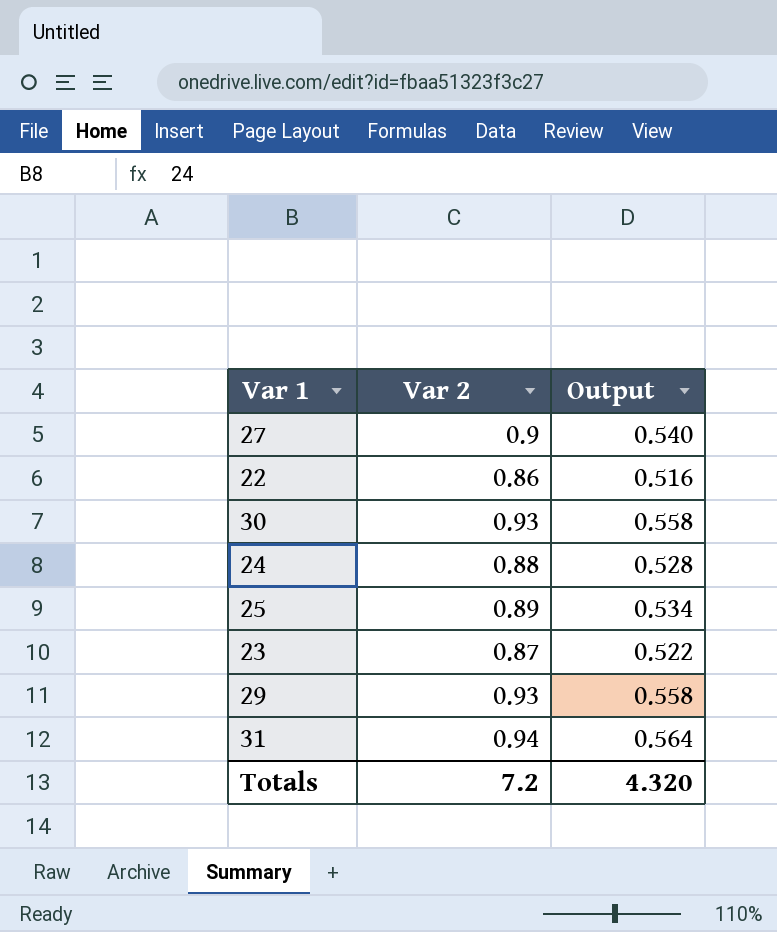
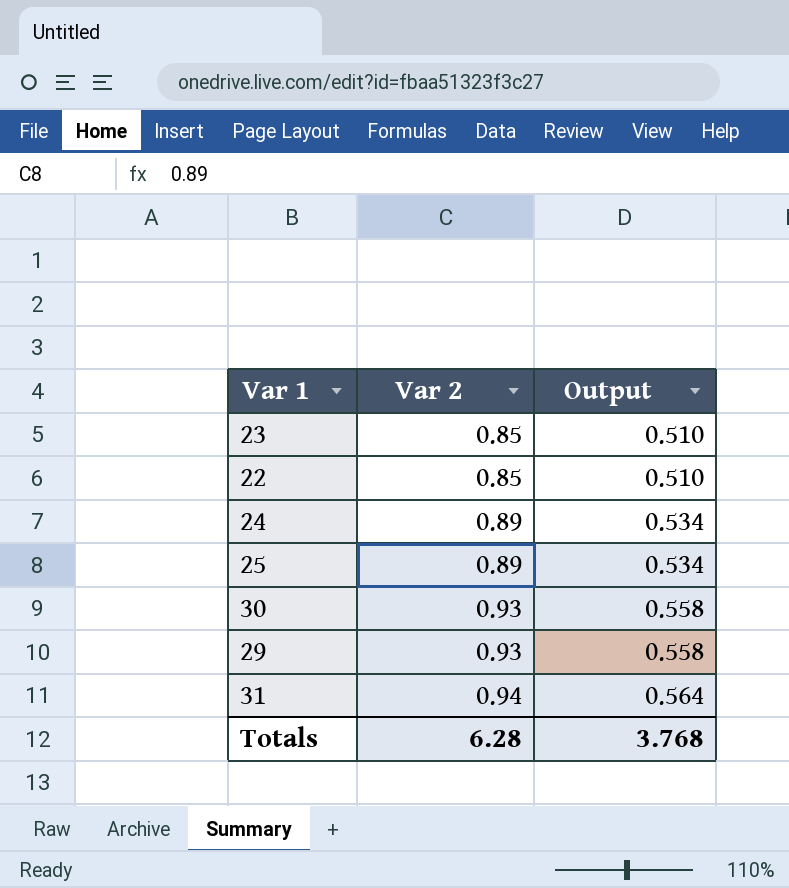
row order: none -> Var 2 ascending
row 27: 0.9 | 0.540 -> none
23 | Var 2: 0.87 -> 0.85
23 | Output: 0.522 -> 0.510
22 | Var 2: 0.86 -> 0.85
22 | Output: 0.516 -> 0.510
24 | Var 2: 0.88 -> 0.89
24 | Output: 0.528 -> 0.534
Totals | Var 2: 7.2 -> 6.28
Totals | Output: 4.320 -> 3.768

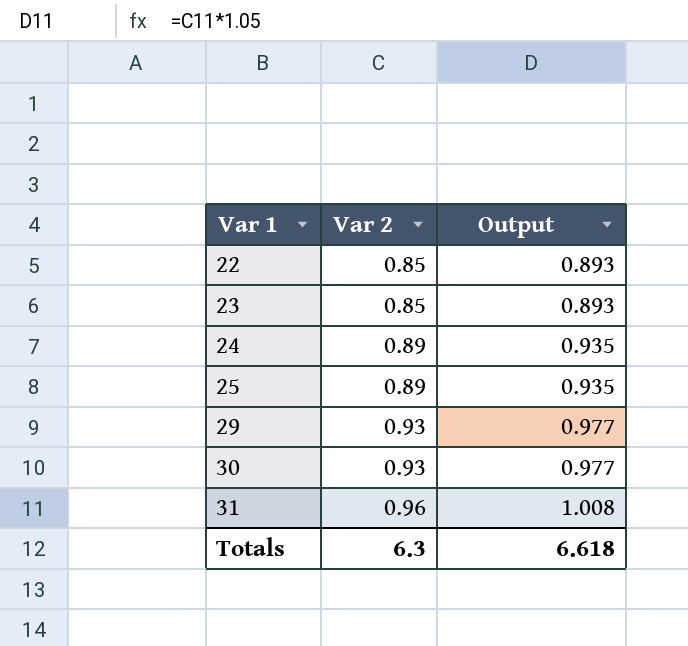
row order: Var 2 ascending -> Var 1 ascending
column Output | formula: [Var 2] * 0.6 -> [Var 2] * 1.05
31 | Var 2: 0.94 -> 0.96
Totals | Var 2: 6.28 -> 6.3
Totals | Output: 3.768 -> 6.618

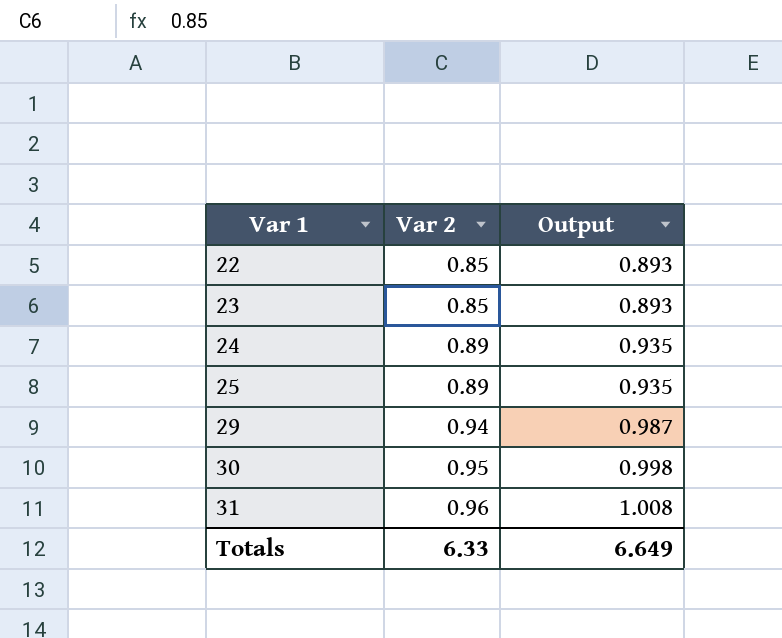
29 | Var 2: 0.93 -> 0.94
29 | Output: 0.977 -> 0.987
30 | Var 2: 0.93 -> 0.95
30 | Output: 0.977 -> 0.998
Totals | Var 2: 6.3 -> 6.33
Totals | Output: 6.618 -> 6.649

